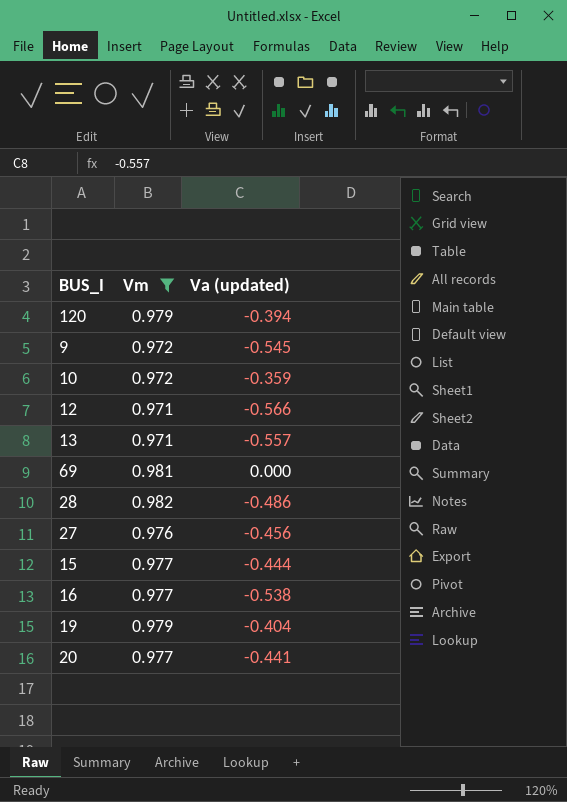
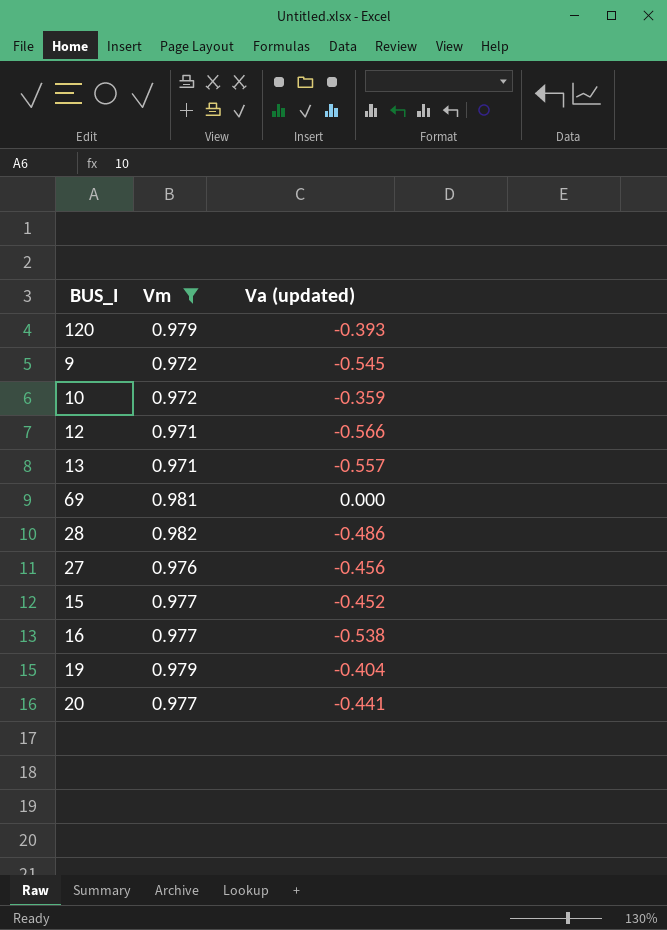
120 | Va (updated): -0.394 -> -0.393
15 | Va (updated): -0.444 -> -0.452

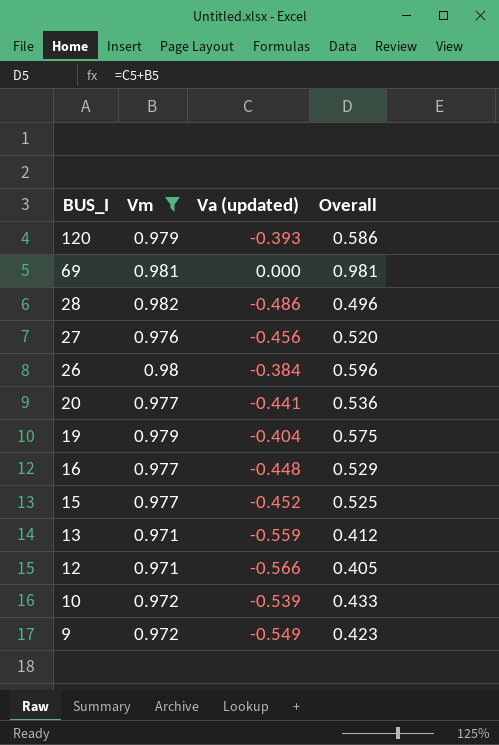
row order: none -> BUS_I descending
column Overall | formula: none -> [Vm] + [Va (updated)]
row 26: none -> 0.98 | -0.384 | 0.596
16 | Va (updated): -0.538 -> -0.448
13 | Va (updated): -0.557 -> -0.559
10 | Va (updated): -0.359 -> -0.539
9 | Va (updated): -0.545 -> -0.549

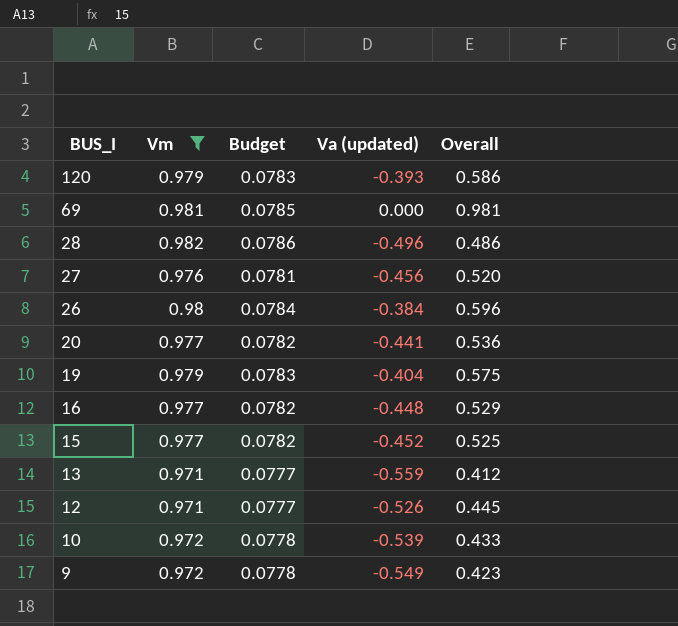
column Budget | formula: none -> [Vm] * 0.08
28 | Va (updated): -0.486 -> -0.496
28 | Overall: 0.496 -> 0.486
12 | Va (updated): -0.566 -> -0.526
12 | Overall: 0.405 -> 0.445

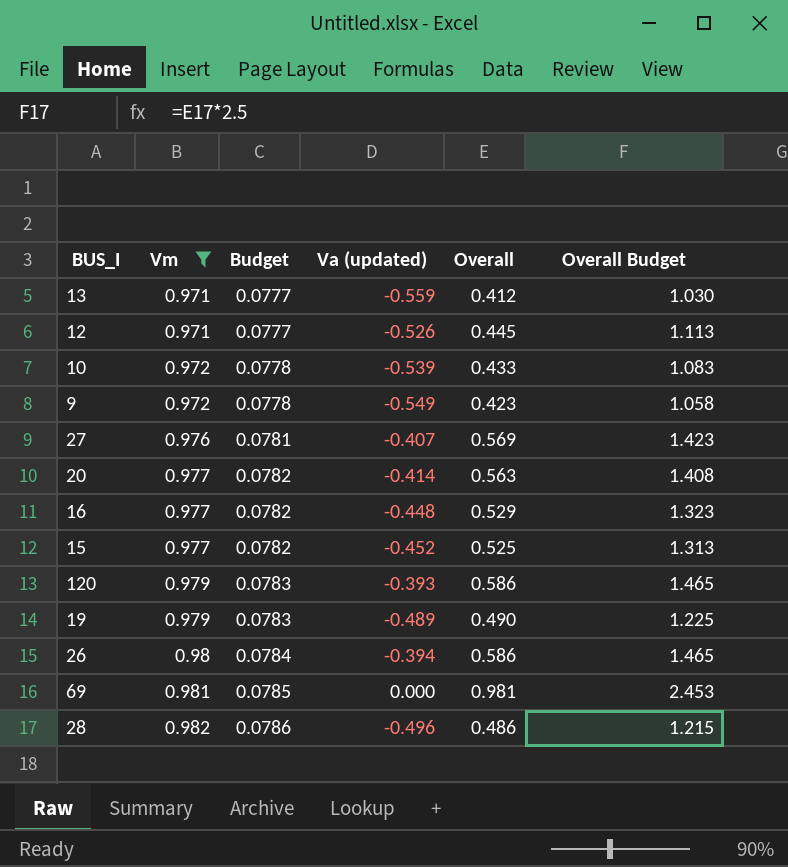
row order: BUS_I descending -> Vm ascending
column Overall Budget | formula: none -> [Overall] * 2.5
27 | Va (updated): -0.456 -> -0.407
27 | Overall: 0.520 -> 0.569
20 | Va (updated): -0.441 -> -0.414
20 | Overall: 0.536 -> 0.563
19 | Va (updated): -0.404 -> -0.489
19 | Overall: 0.575 -> 0.490
26 | Va (updated): -0.384 -> -0.394
26 | Overall: 0.596 -> 0.586

